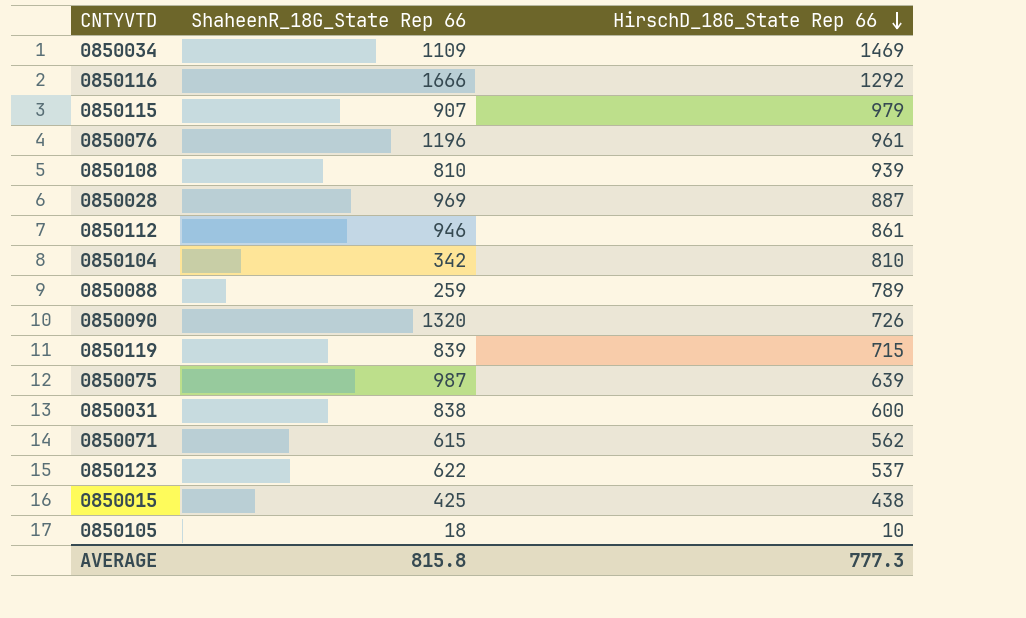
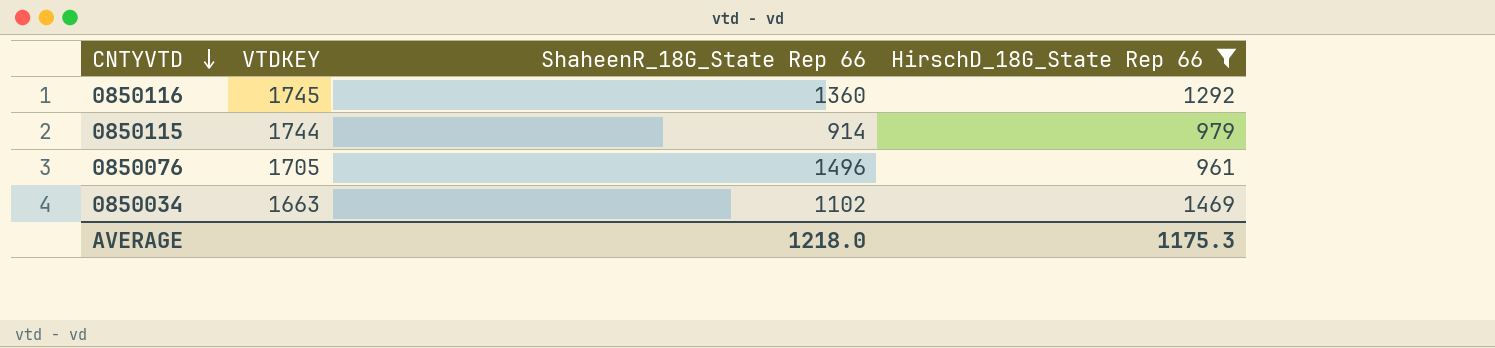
filter: none -> HirschD_18G_State Rep 66 >= 961
row order: HirschD_18G_State Rep 66 descending -> CNTYVTD descending
column VTDKEY | position: none -> 2
0850116 | ShaheenR_18G_State Rep 66: 1666 -> 1360
0850115 | ShaheenR_18G_State Rep 66: 907 -> 914
0850076 | ShaheenR_18G_State Rep 66: 1196 -> 1496
0850034 | ShaheenR_18G_State Rep 66: 1109 -> 1102
AVERAGE | ShaheenR_18G_State Rep 66: 815.8 -> 1218.0
AVERAGE | HirschD_18G_State Rep 66: 777.3 -> 1175.3

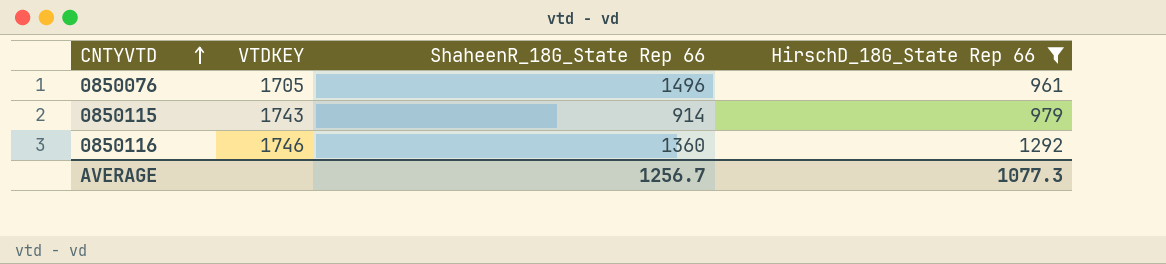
row order: CNTYVTD descending -> CNTYVTD ascending
row 0850034: 1663 | 1102 | 1469 -> none
0850115 | VTDKEY: 1744 -> 1743
0850116 | VTDKEY: 1745 -> 1746
AVERAGE | ShaheenR_18G_State Rep 66: 1218.0 -> 1256.7
AVERAGE | HirschD_18G_State Rep 66: 1175.3 -> 1077.3

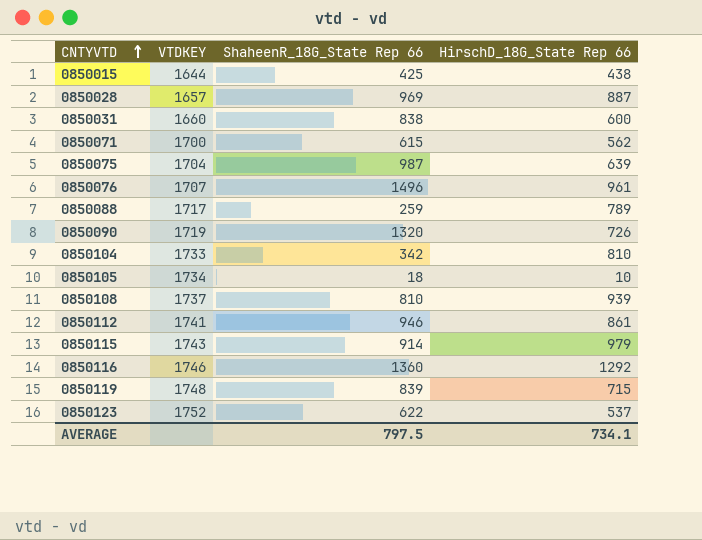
filter: HirschD_18G_State Rep 66 >= 961 -> none
0850076 | VTDKEY: 1705 -> 1707
AVERAGE | ShaheenR_18G_State Rep 66: 1256.7 -> 797.5
AVERAGE | HirschD_18G_State Rep 66: 1077.3 -> 734.1

